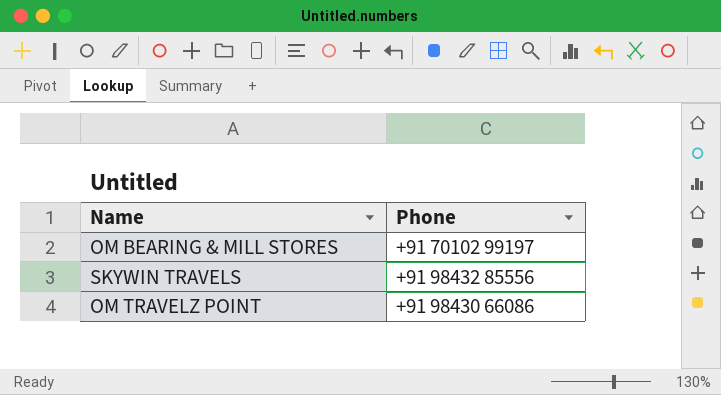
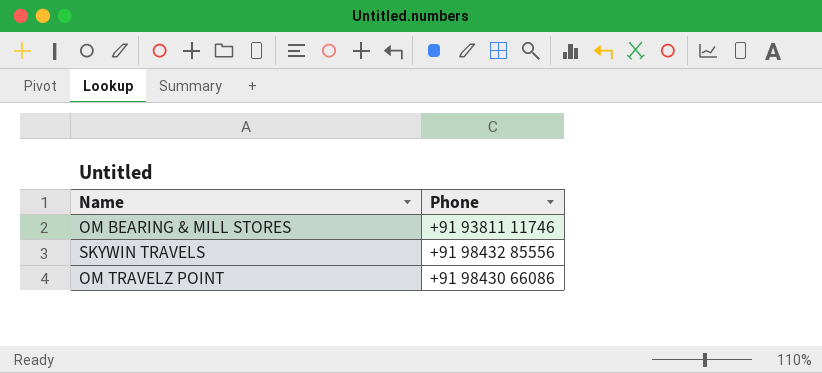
OM BEARING & MILL STORES | Phone: +91 70102 99197 -> +91 93811 11746

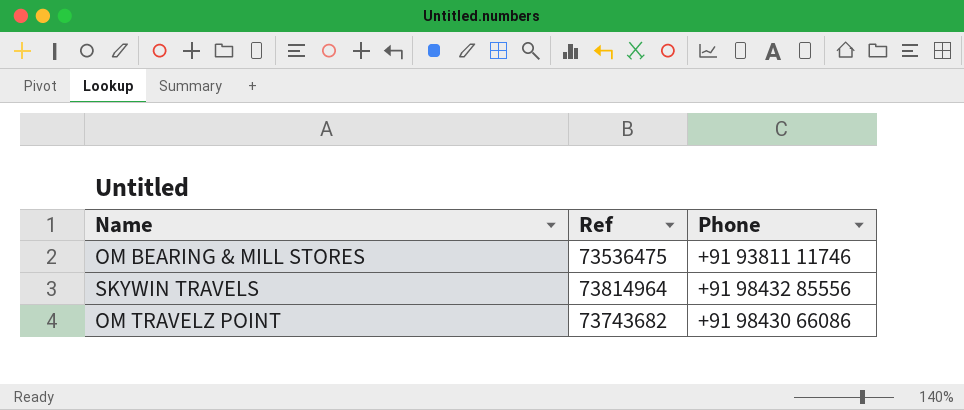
column Ref | position: none -> 2

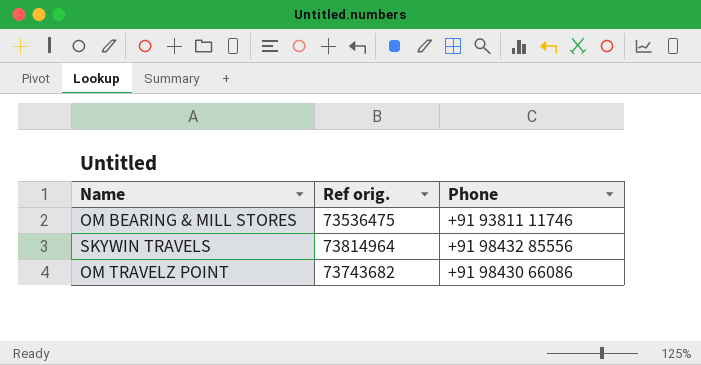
column name: Ref -> Ref orig.

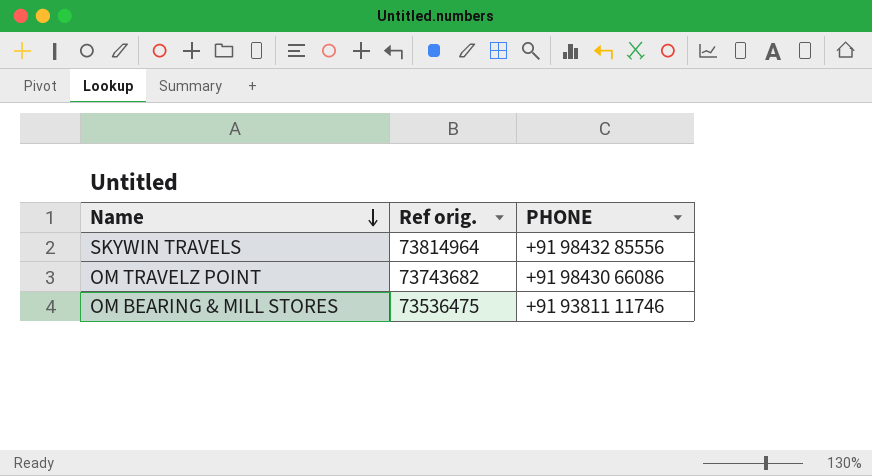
row order: none -> Name descending
column name: Phone -> PHONE

